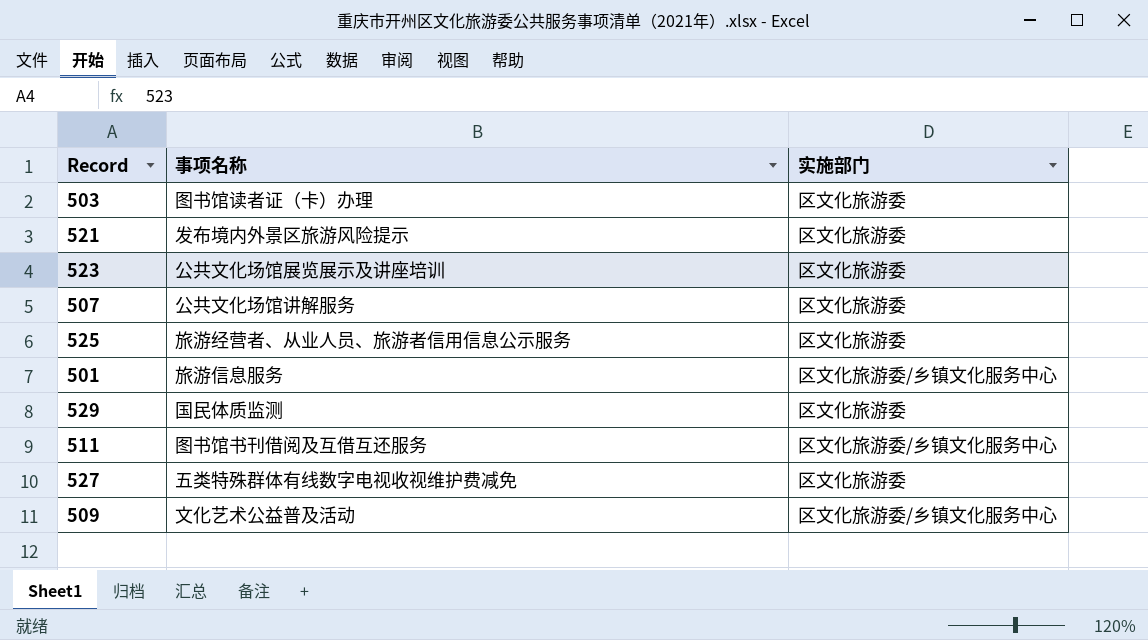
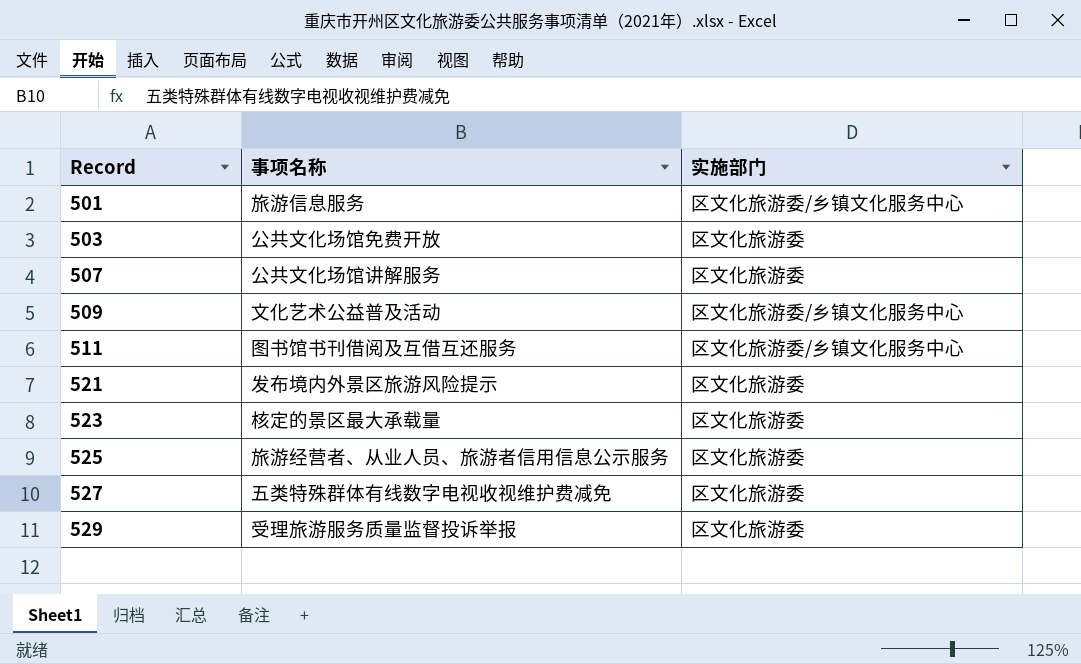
row order: none -> Record ascending
503 | 事项名称: 图书馆读者证（卡）办理 -> 公共文化场馆免费开放
523 | 事项名称: 公共文化场馆展览展示及讲座培训 -> 核定的景区最大承载量
529 | 事项名称: 国民体质监测 -> 受理旅游服务质量监督投诉举报

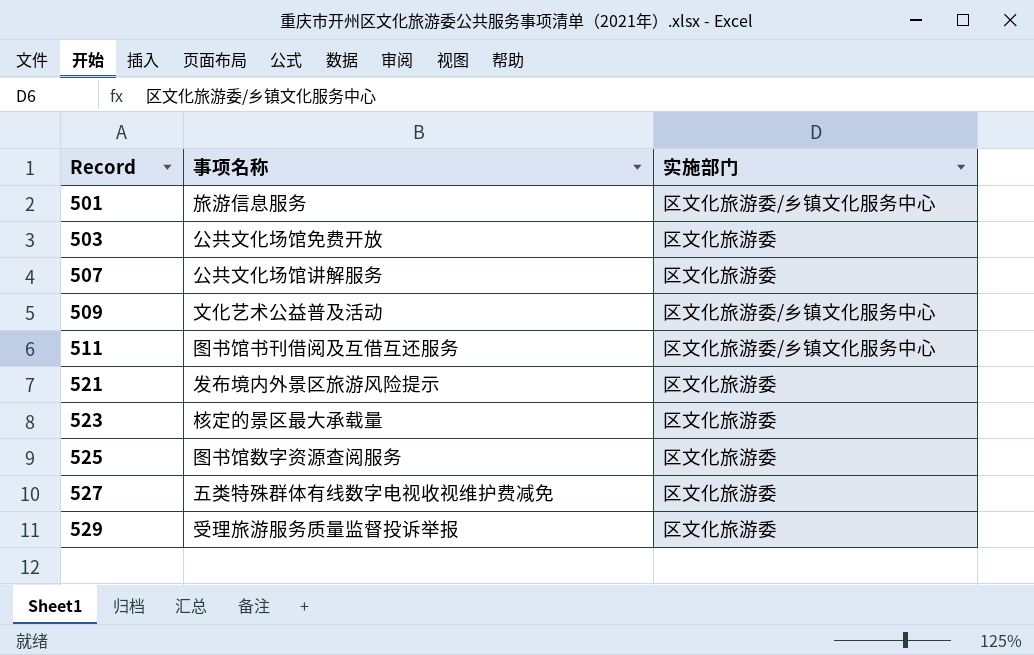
525 | 事项名称: 旅游经营者、从业人员、旅游者信用信息公示服务 -> 图书馆数字资源查阅服务

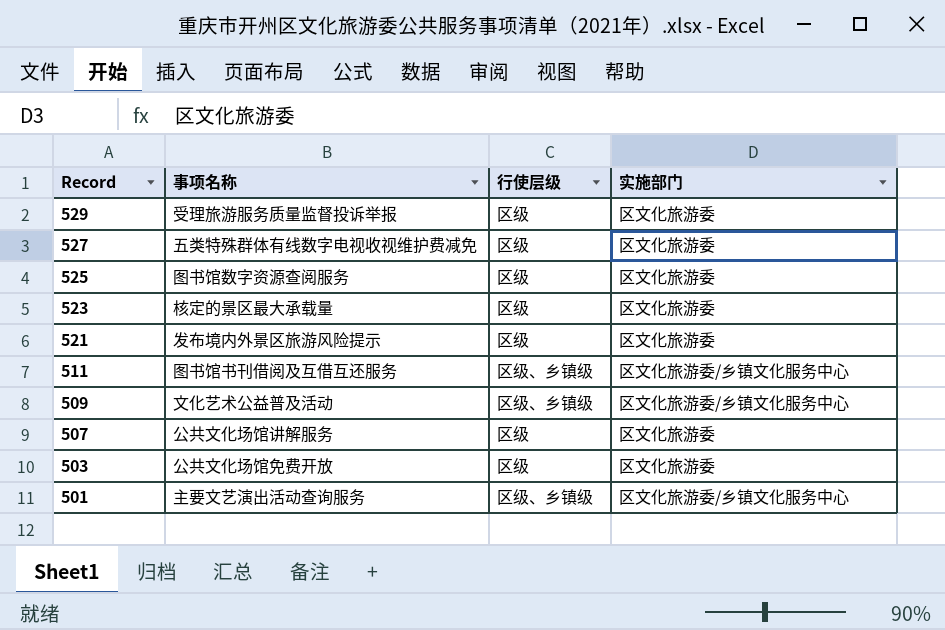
row order: Record ascending -> Record descending
column 行使层级 | position: none -> 3
501 | 事项名称: 旅游信息服务 -> 主要文艺演出活动查询服务

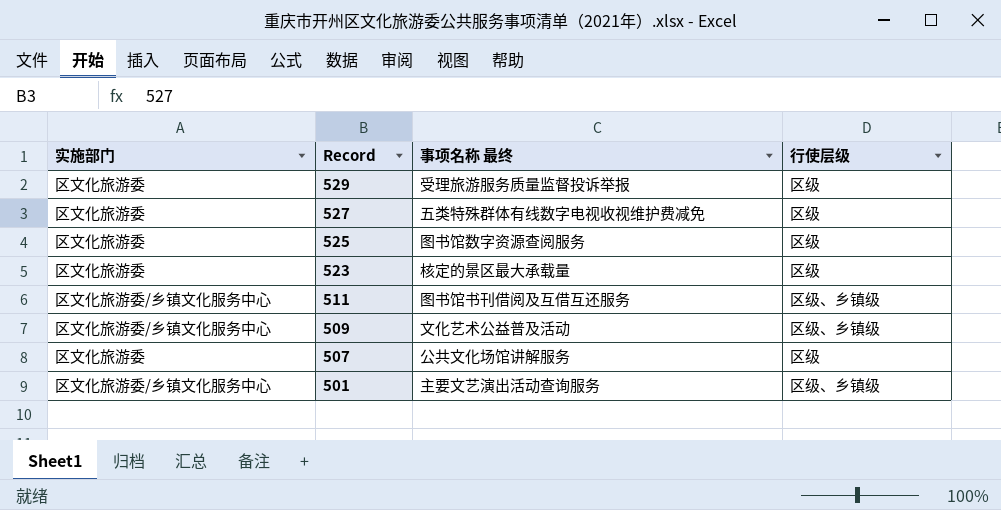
column 实施部门 | position: 4 -> 1
column name: 事项名称 -> 事项名称 最终
row 521: 发布境内外景区旅游风险提示 | 区级 | 区文化旅游委 -> none
row 503: 公共文化场馆免费开放 | 区级 | 区文化旅游委 -> none

